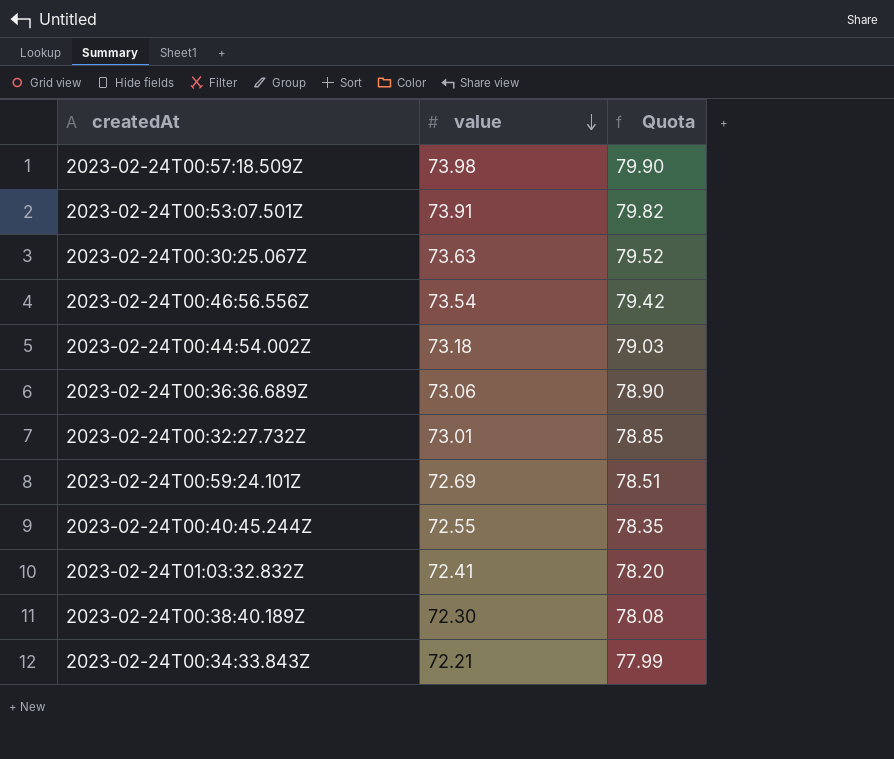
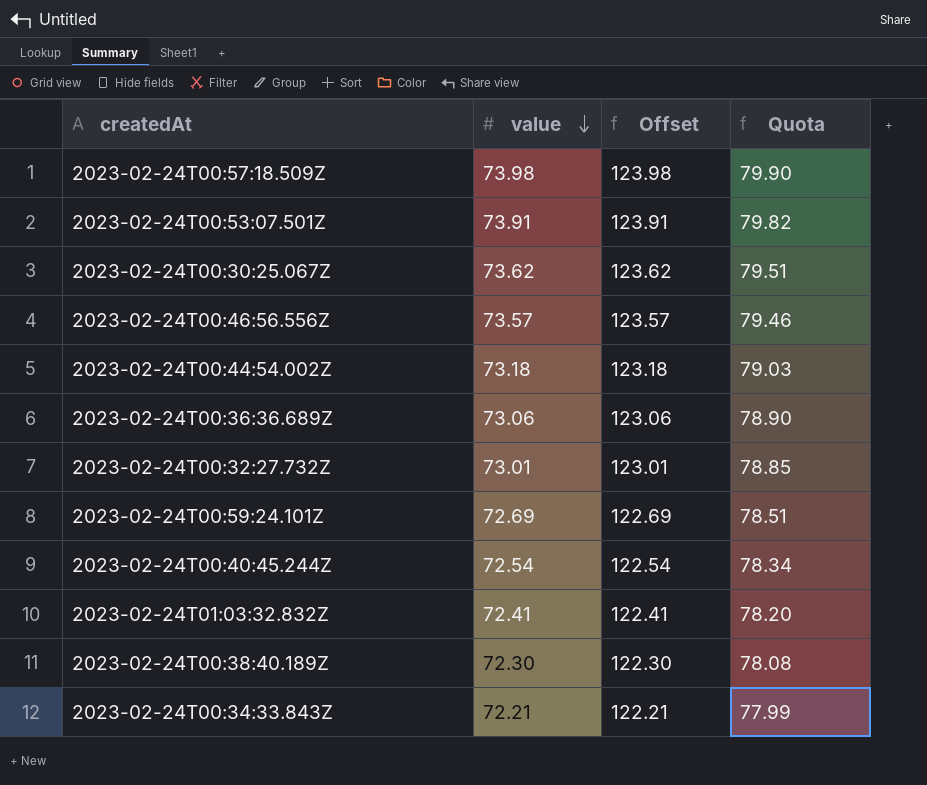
column Offset | formula: none -> [value] + 50
2023-02-24T00:30:25.067Z | value: 73.63 -> 73.62
2023-02-24T00:30:25.067Z | Quota: 79.52 -> 79.51
2023-02-24T00:46:56.556Z | value: 73.54 -> 73.57
2023-02-24T00:46:56.556Z | Quota: 79.42 -> 79.46
2023-02-24T00:40:45.244Z | value: 72.55 -> 72.54
2023-02-24T00:40:45.244Z | Quota: 78.35 -> 78.34

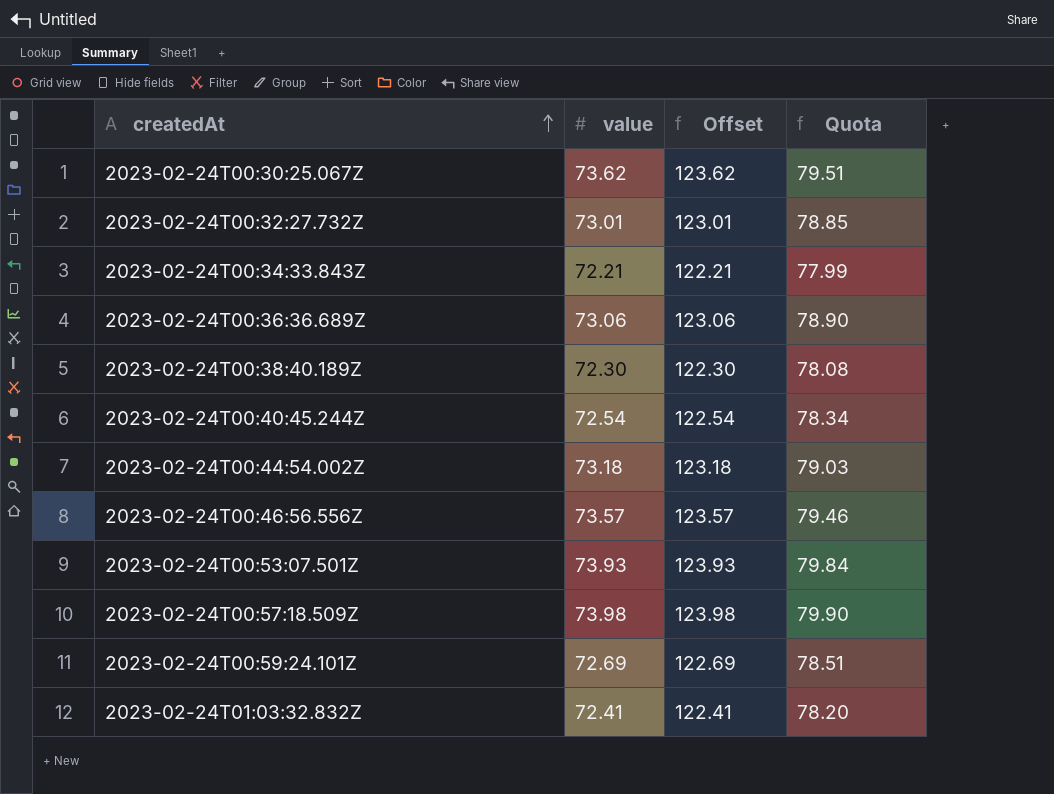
row order: value descending -> createdAt ascending
2023-02-24T00:53:07.501Z | value: 73.91 -> 73.93
2023-02-24T00:53:07.501Z | Offset: 123.91 -> 123.93
2023-02-24T00:53:07.501Z | Quota: 79.82 -> 79.84

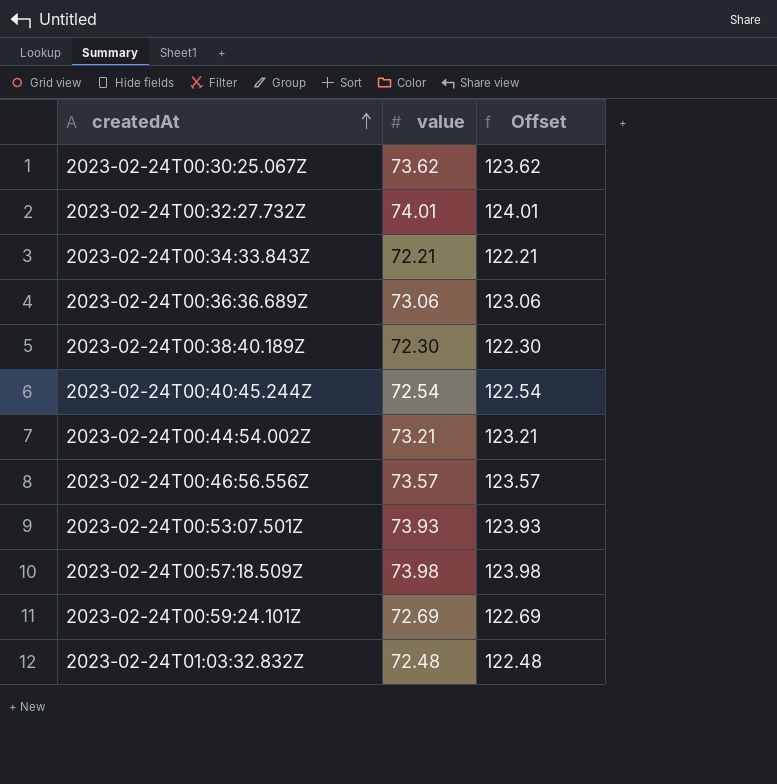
column Quota | formula: [value] * 1.08 -> none
2023-02-24T00:32:27.732Z | value: 73.01 -> 74.01
2023-02-24T00:32:27.732Z | Offset: 123.01 -> 124.01
2023-02-24T00:44:54.002Z | value: 73.18 -> 73.21
2023-02-24T00:44:54.002Z | Offset: 123.18 -> 123.21
2023-02-24T01:03:32.832Z | value: 72.41 -> 72.48
2023-02-24T01:03:32.832Z | Offset: 122.41 -> 122.48

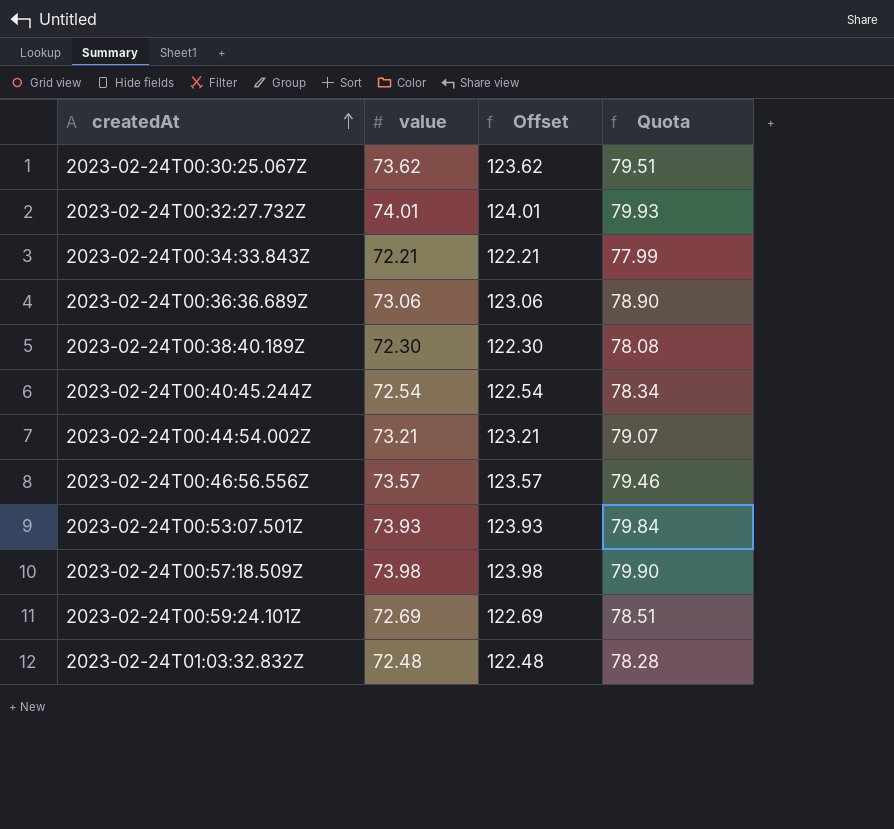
column Quota | formula: none -> [value] * 1.08

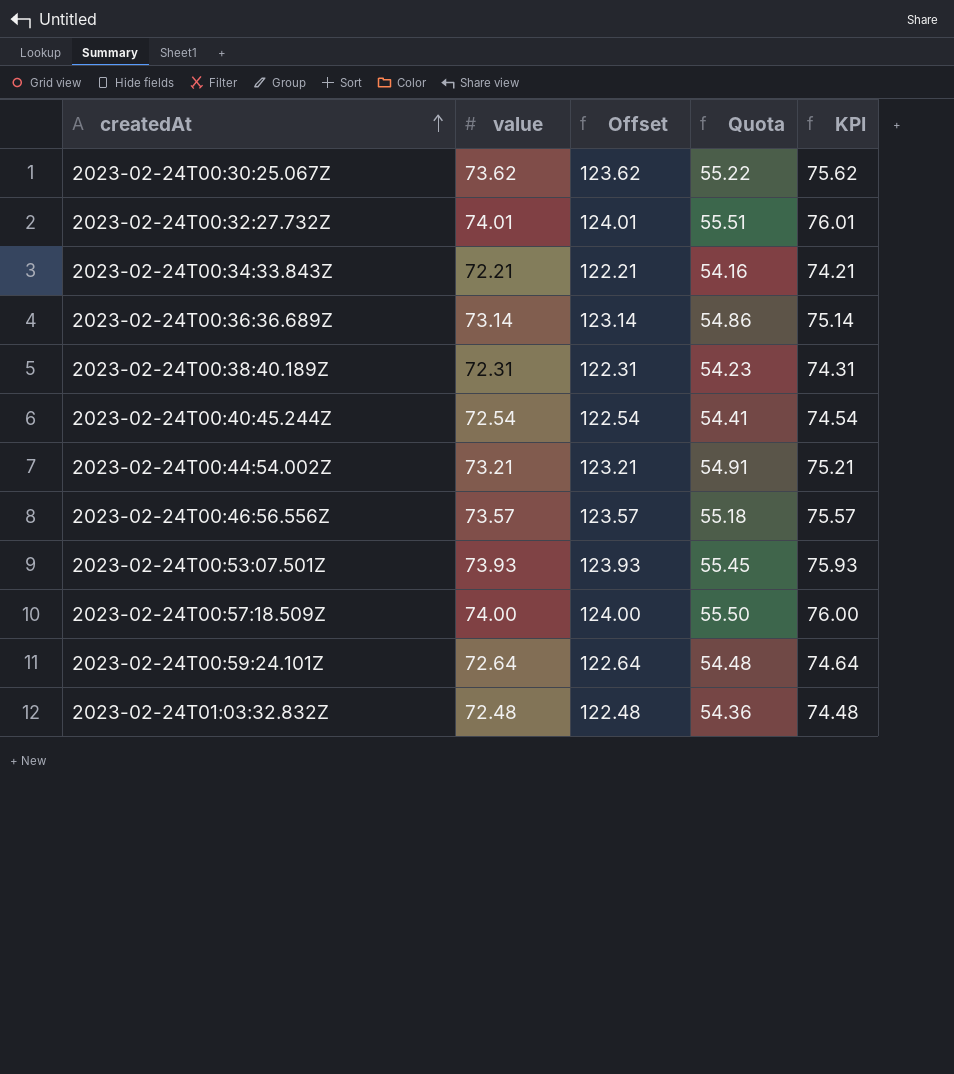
column Quota | formula: [value] * 1.08 -> [value] * 0.75
column KPI | formula: none -> [value] + 2
2023-02-24T00:36:36.689Z | value: 73.06 -> 73.14
2023-02-24T00:36:36.689Z | Offset: 123.06 -> 123.14
2023-02-24T00:38:40.189Z | value: 72.30 -> 72.31
2023-02-24T00:38:40.189Z | Offset: 122.30 -> 122.31
2023-02-24T00:57:18.509Z | value: 73.98 -> 74.00
2023-02-24T00:57:18.509Z | Offset: 123.98 -> 124.00
2023-02-24T00:59:24.101Z | value: 72.69 -> 72.64
2023-02-24T00:59:24.101Z | Offset: 122.69 -> 122.64

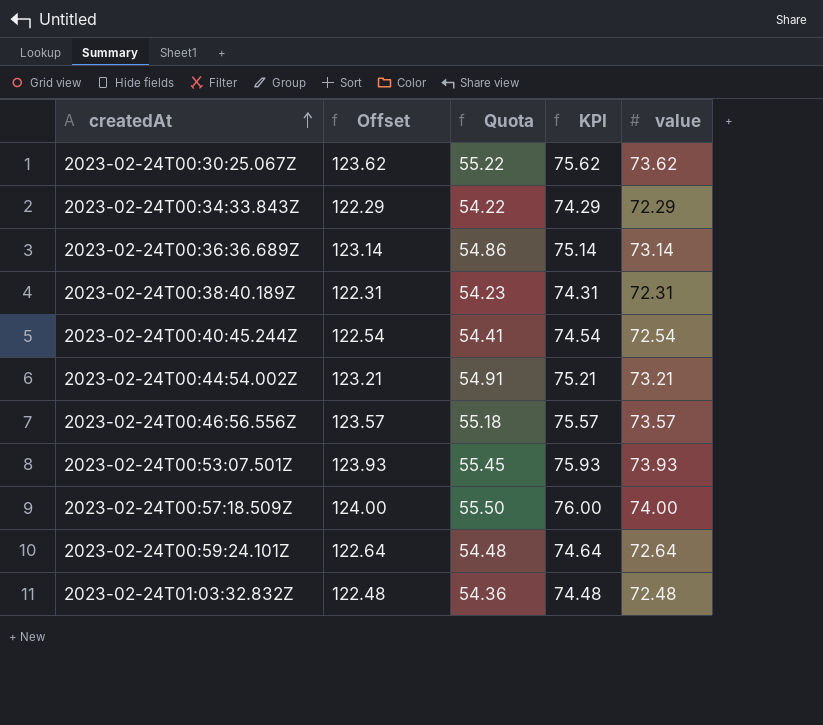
column value | position: 2 -> 5
row 2023-02-24T00:32:27.732Z: 74.01 | 124.01 | 55.51 | 76.01 -> none
2023-02-24T00:34:33.843Z | Offset: 122.21 -> 122.29
2023-02-24T00:34:33.843Z | Quota: 54.16 -> 54.22
2023-02-24T00:34:33.843Z | KPI: 74.21 -> 74.29
2023-02-24T00:34:33.843Z | value: 72.21 -> 72.29

